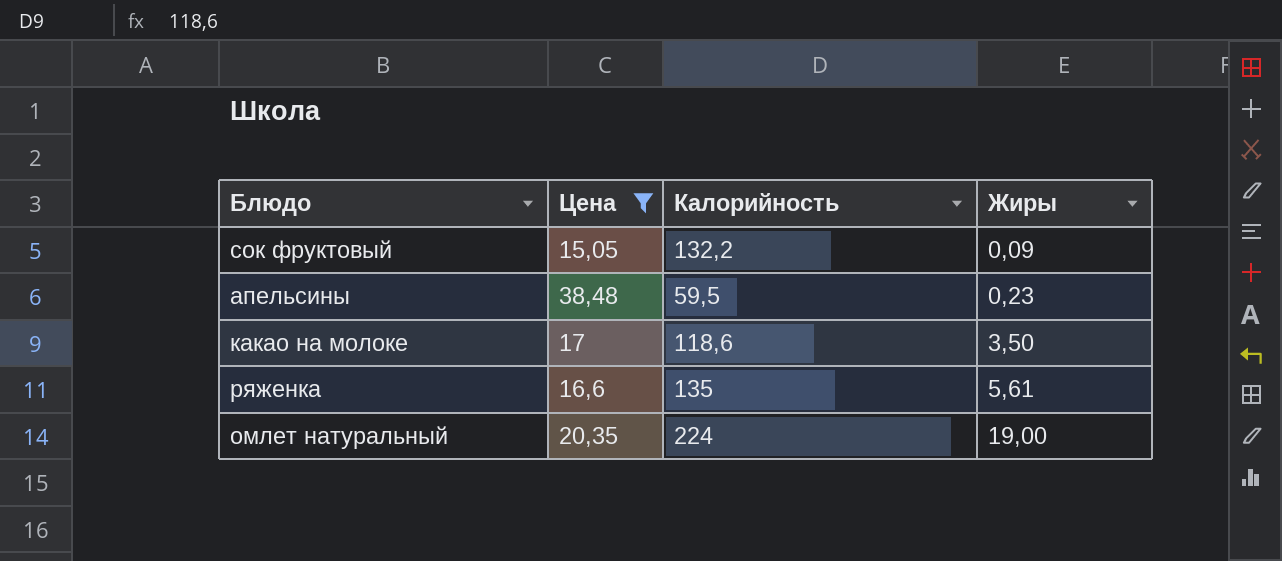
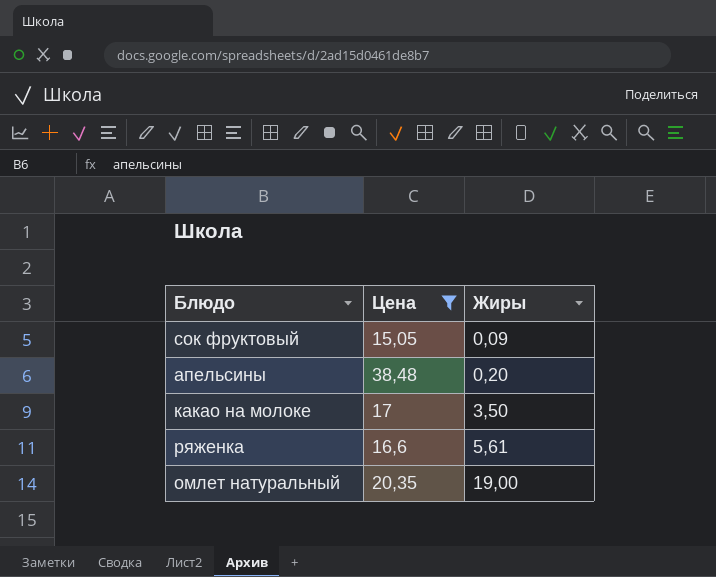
column Калорийность | position: 3 -> none
апельсины | Жиры: 0,23 -> 0,20

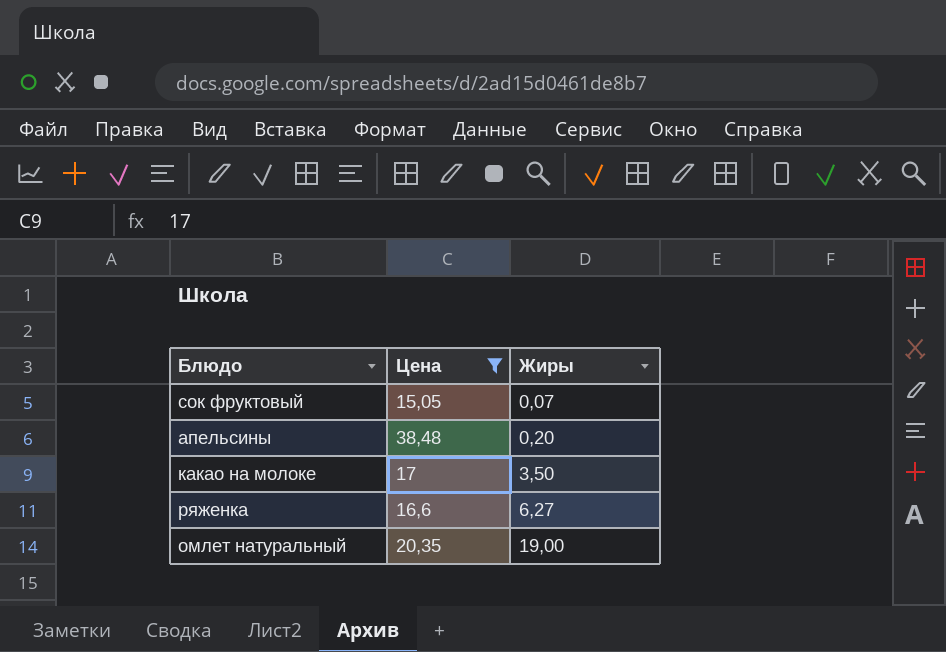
сок фруктовый | Жиры: 0,09 -> 0,07
ряженка | Жиры: 5,61 -> 6,27

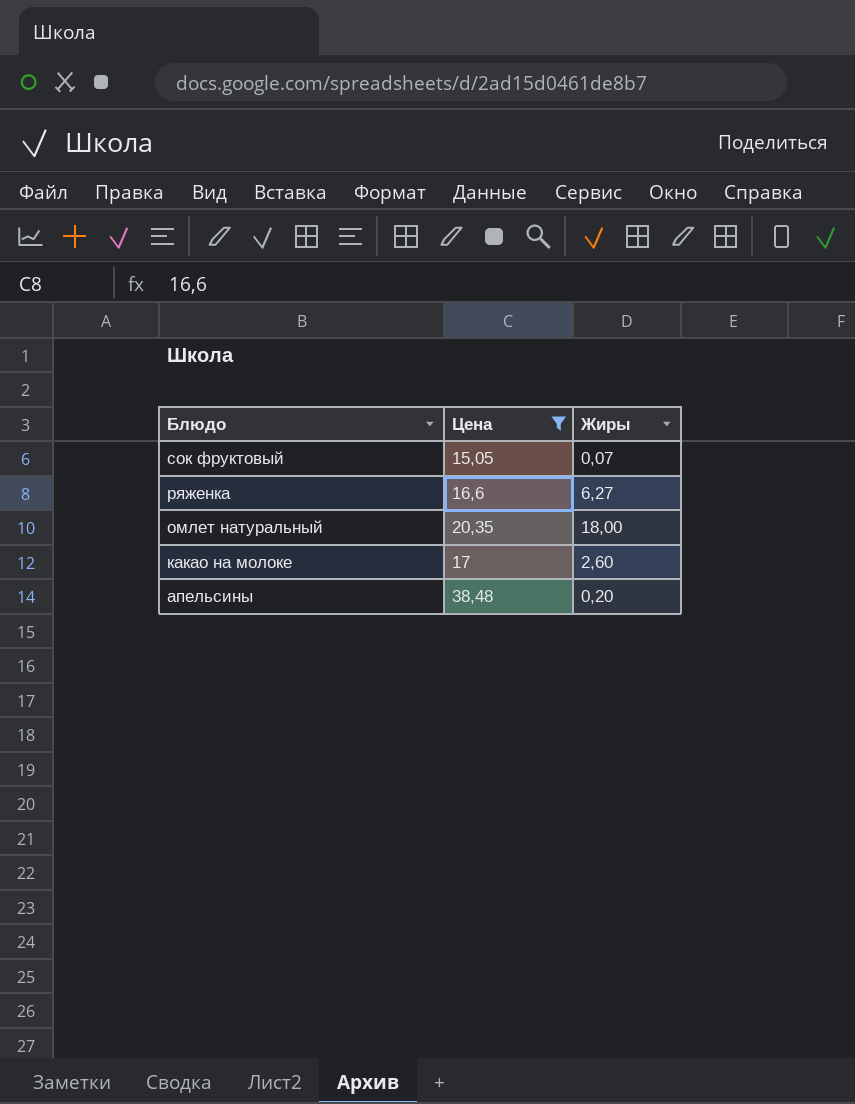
row order: Жиры ascending -> Блюдо descending
омлет натуральный | Жиры: 19,00 -> 18,00
какао на молоке | Жиры: 3,50 -> 2,60

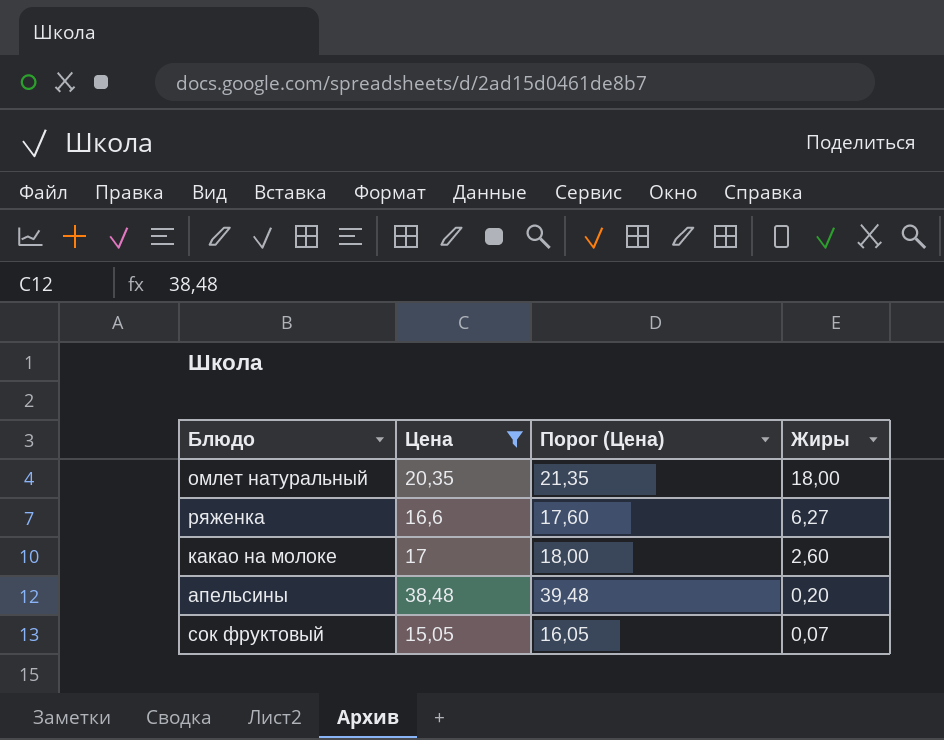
row order: Блюдо descending -> Жиры descending
column Порог (Цена) | formula: none -> [Цена] + 1

